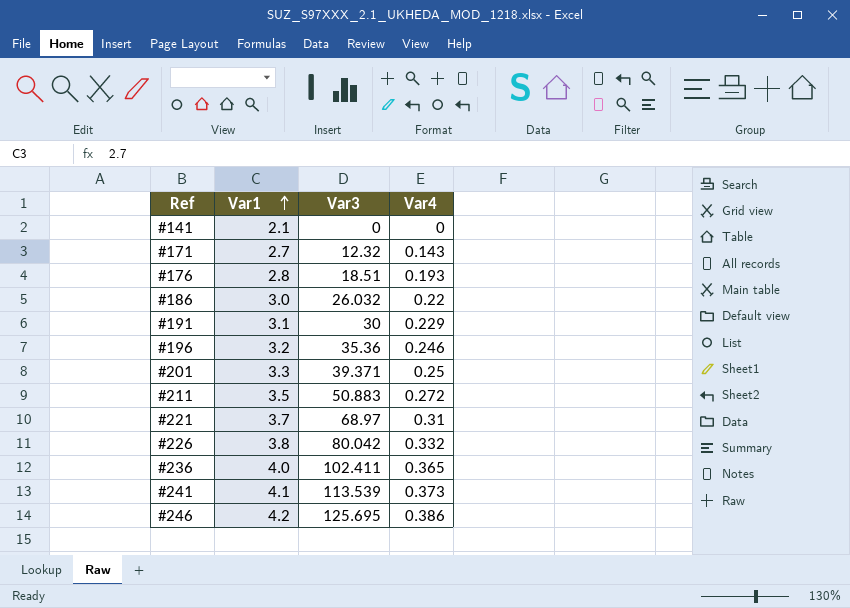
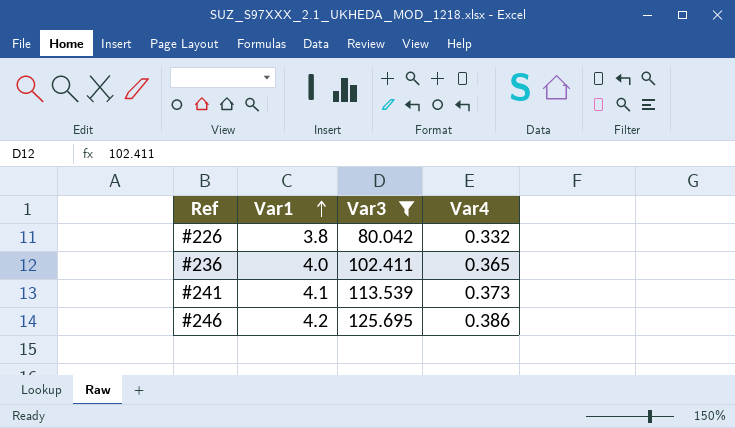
filter: none -> Var3 >= 80.042

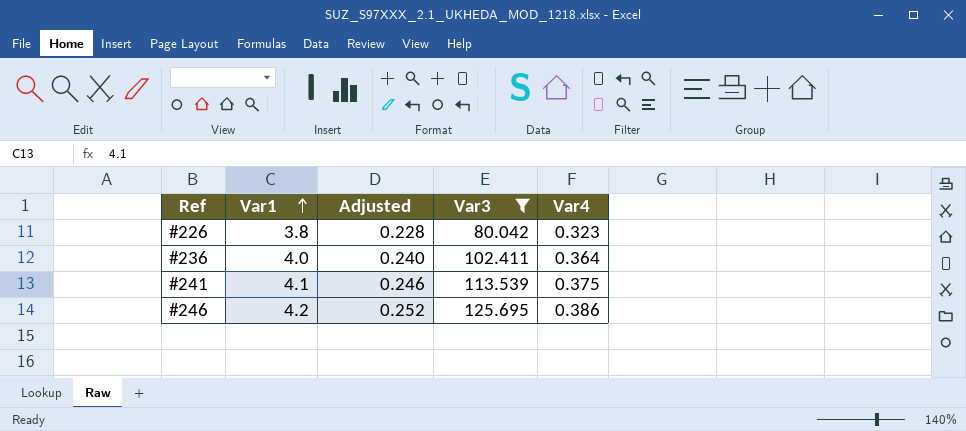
column Adjusted | formula: none -> [Var1] * 0.06
#226 | Var4: 0.332 -> 0.323
#236 | Var4: 0.365 -> 0.364
#241 | Var4: 0.373 -> 0.375

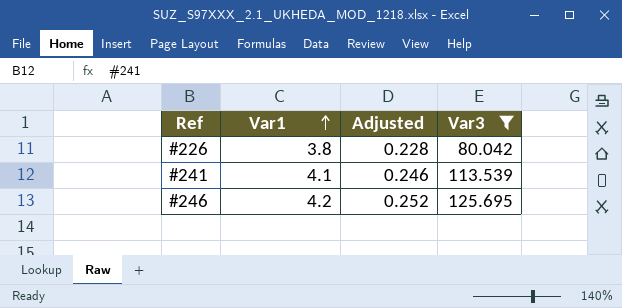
column Var4 | position: 5 -> none
row #236: 4.0 | 0.240 | 102.411 | 0.364 -> none

